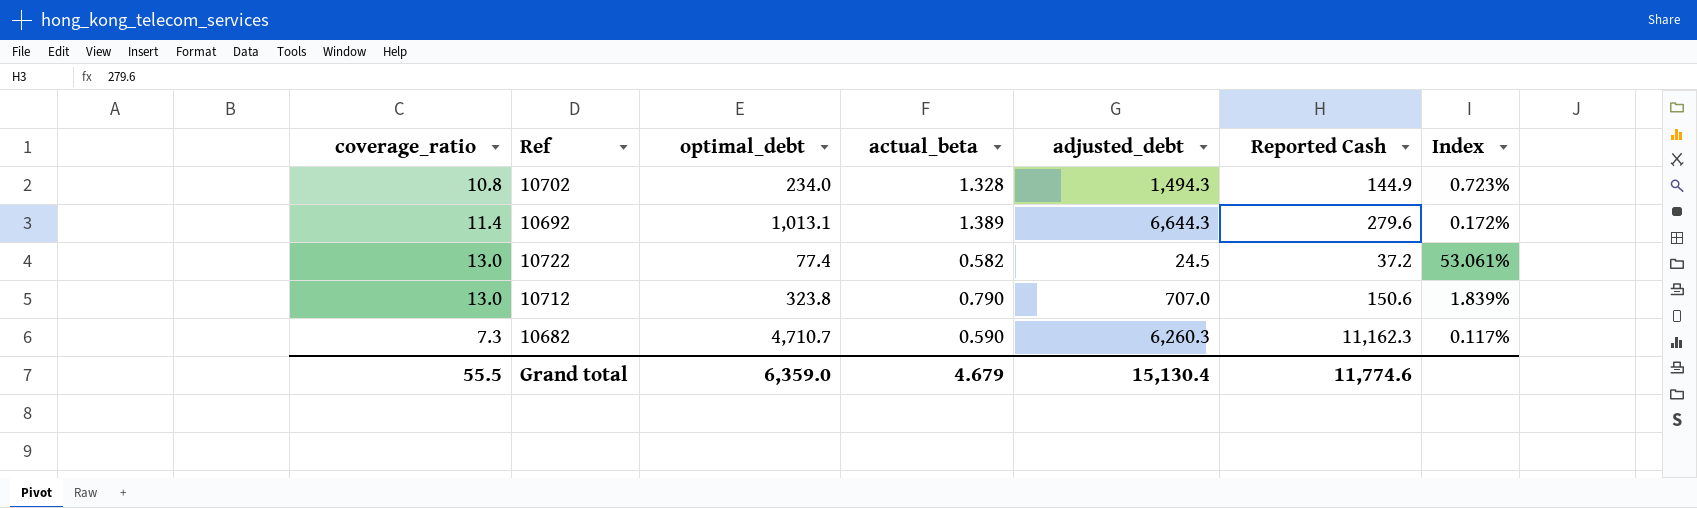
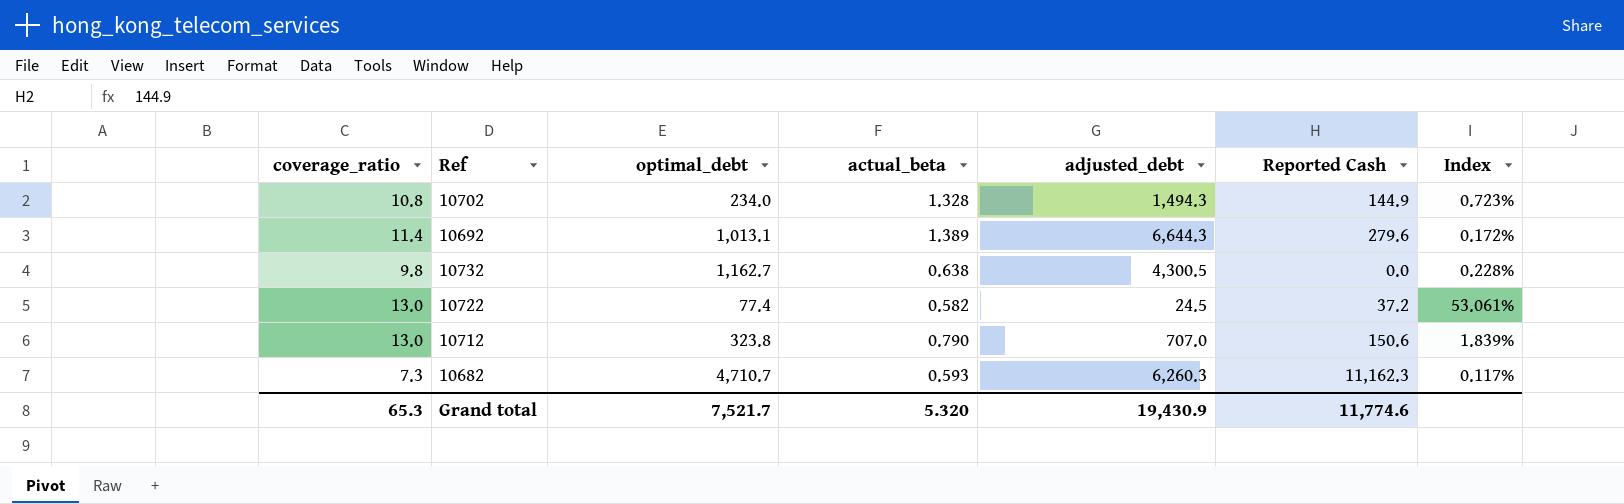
row 10732: none -> 9.8 | 1,162.7 | 0.638 | 4,300.5 | 0.0 | 0.228%
10682 | actual_beta: 0.590 -> 0.593
Grand total | coverage_ratio: 55.5 -> 65.3
Grand total | optimal_debt: 6,359.0 -> 7,521.7
Grand total | actual_beta: 4.679 -> 5.320
Grand total | adjusted_debt: 15,130.4 -> 19,430.9

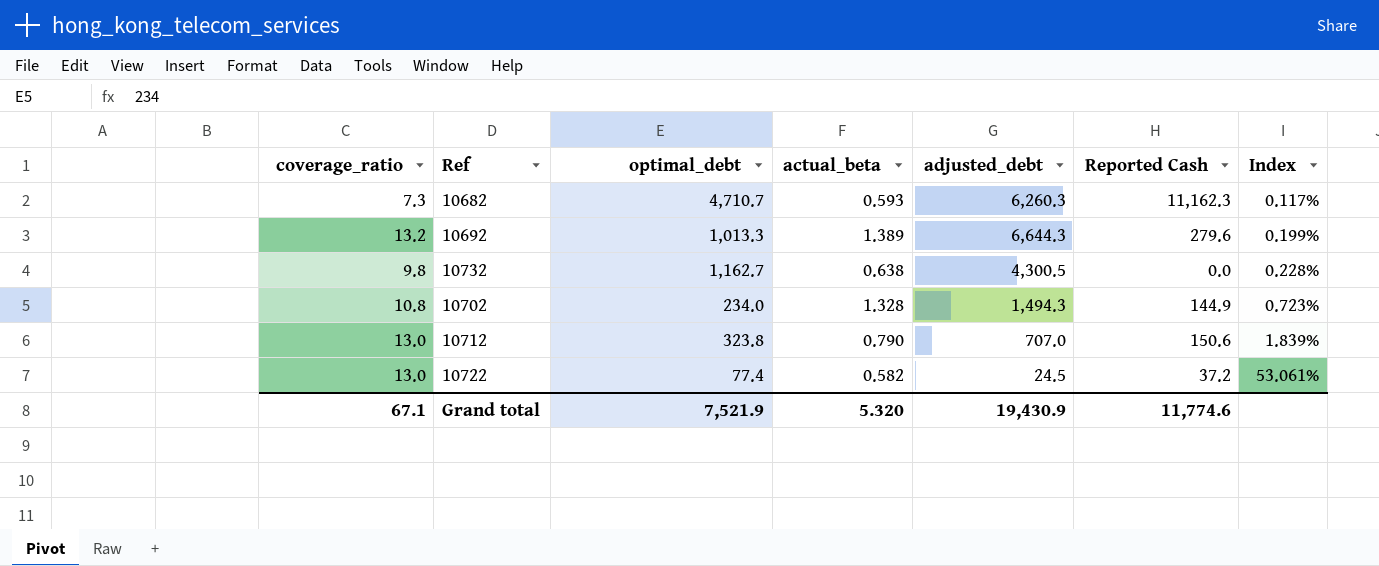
row order: none -> Index ascending
10692 | coverage_ratio: 11.4 -> 13.2
10692 | optimal_debt: 1,013.1 -> 1,013.3
10692 | Index: 0.172% -> 0.199%
Grand total | coverage_ratio: 65.3 -> 67.1
Grand total | optimal_debt: 7,521.7 -> 7,521.9

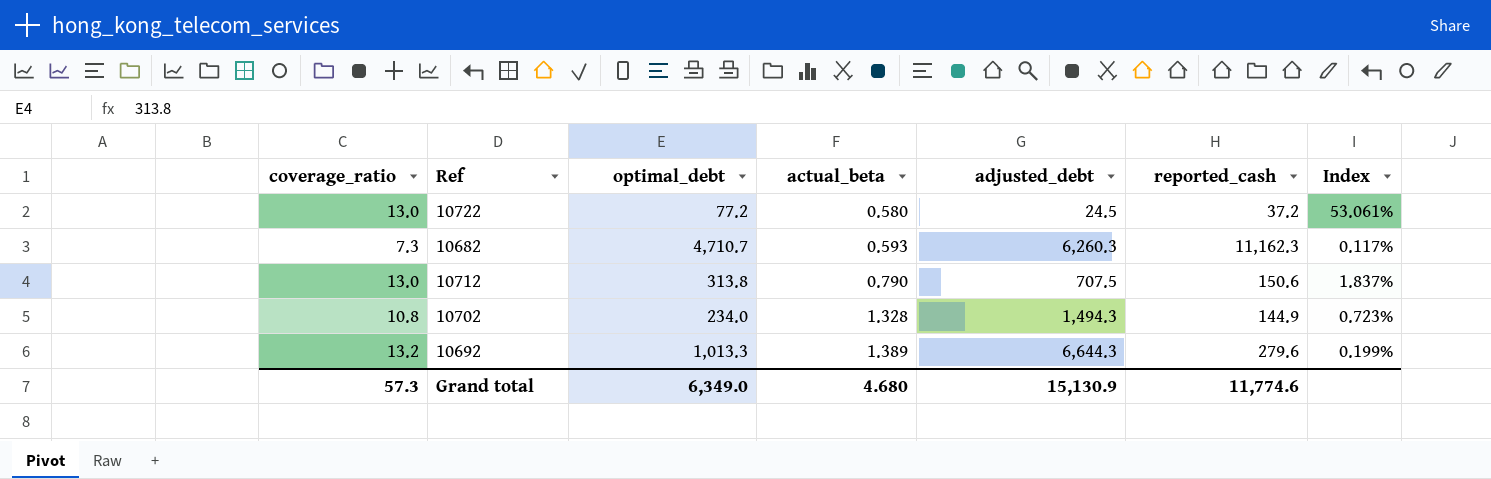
row order: Index ascending -> actual_beta ascending
column name: Reported Cash -> reported_cash
row 10732: 9.8 | 1,162.7 | 0.638 | 4,300.5 | 0.0 | 0.228% -> none
10722 | optimal_debt: 77.4 -> 77.2
10722 | actual_beta: 0.582 -> 0.580
10712 | optimal_debt: 323.8 -> 313.8
10712 | adjusted_debt: 707.0 -> 707.5
10712 | Index: 1.839% -> 1.837%
Grand total | coverage_ratio: 67.1 -> 57.3
Grand total | optimal_debt: 7,521.9 -> 6,349.0
Grand total | actual_beta: 5.320 -> 4.680
Grand total | adjusted_debt: 19,430.9 -> 15,130.9

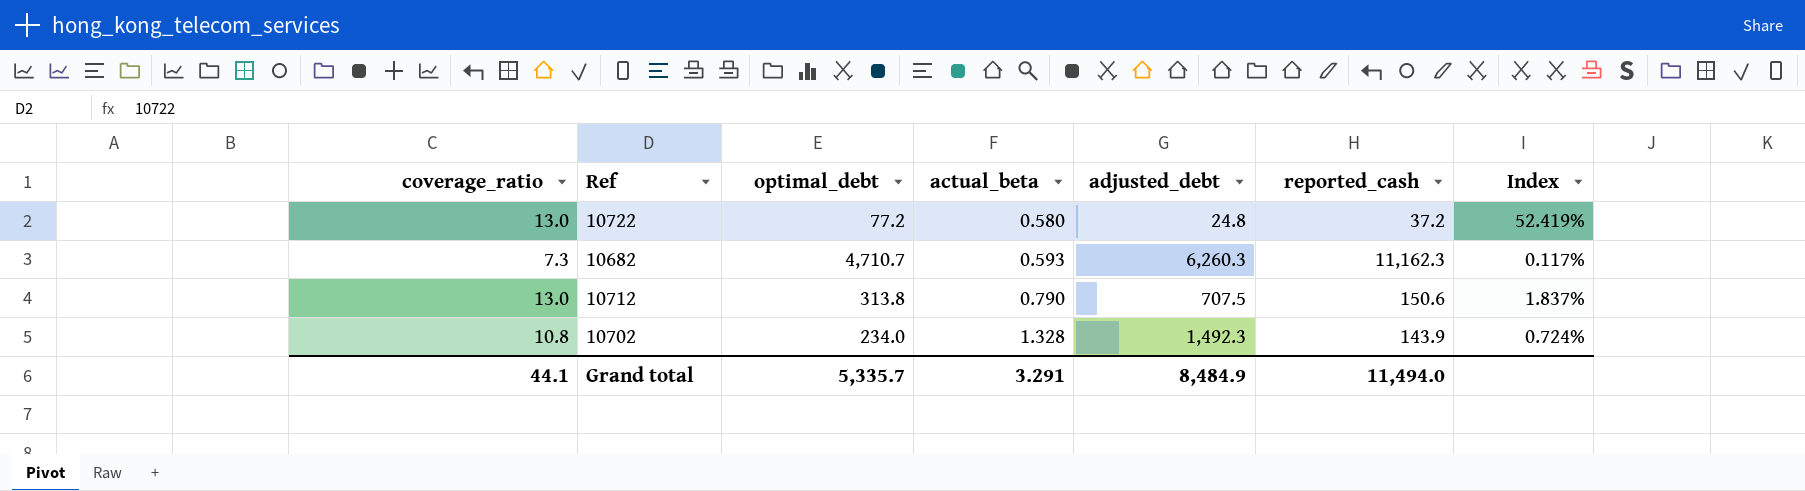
row 10692: 13.2 | 1,013.3 | 1.389 | 6,644.3 | 279.6 | 0.199% -> none
10722 | adjusted_debt: 24.5 -> 24.8
10722 | Index: 53.061% -> 52.419%
10702 | adjusted_debt: 1,494.3 -> 1,492.3
10702 | reported_cash: 144.9 -> 143.9
10702 | Index: 0.723% -> 0.724%
Grand total | coverage_ratio: 57.3 -> 44.1
Grand total | optimal_debt: 6,349.0 -> 5,335.7
Grand total | actual_beta: 4.680 -> 3.291
Grand total | adjusted_debt: 15,130.9 -> 8,484.9
Grand total | reported_cash: 11,774.6 -> 11,494.0

